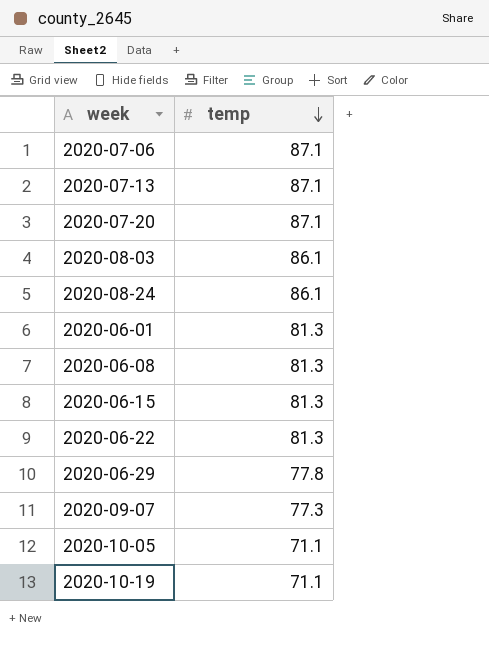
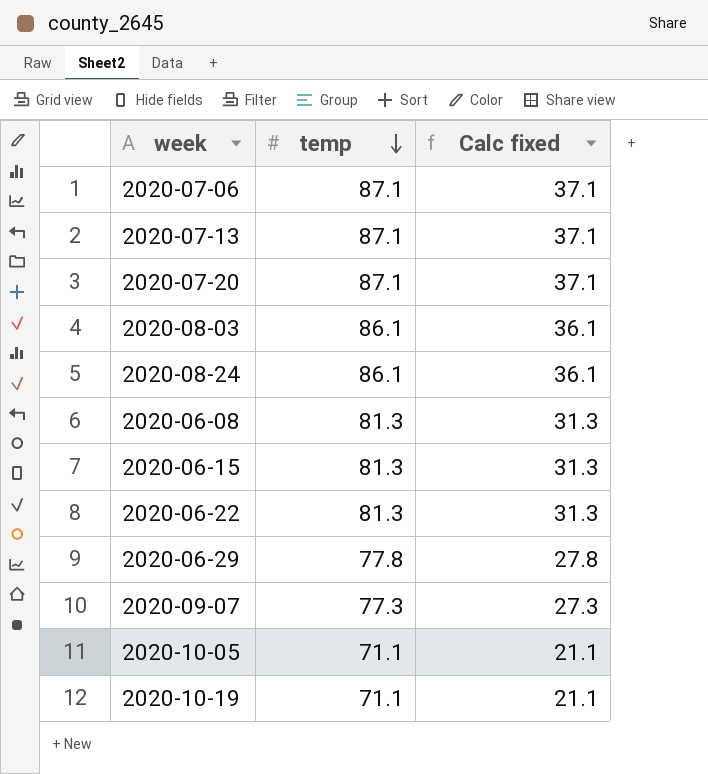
column Calc fixed | formula: none -> [temp] - 50
row 2020-06-01: 81.3 -> none

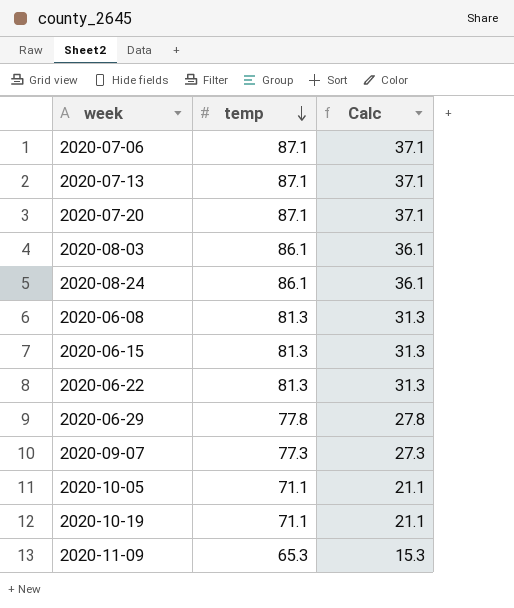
column name: Calc fixed -> Calc
row 2020-11-09: none -> 65.3 | 15.3

